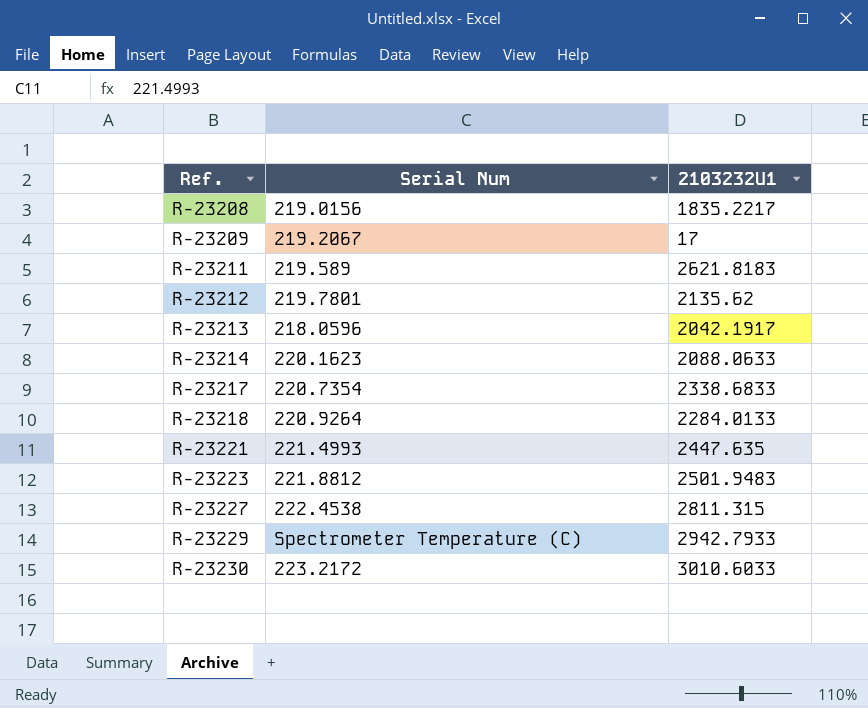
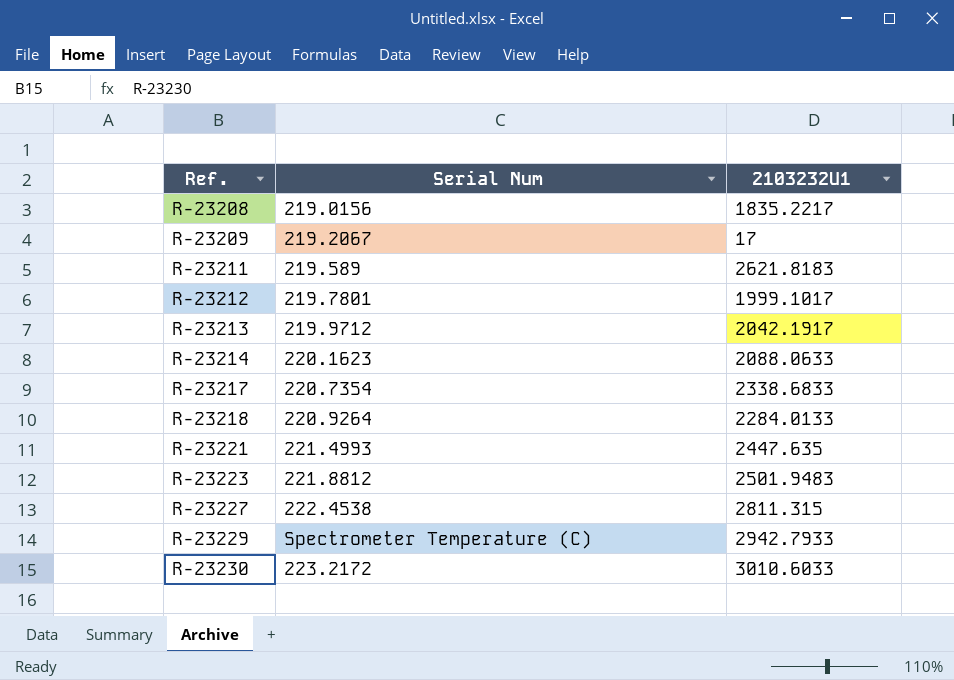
R-23212 | 2103232U1: 2135.62 -> 1999.1017
R-23213 | Serial Num: 218.0596 -> 219.9712

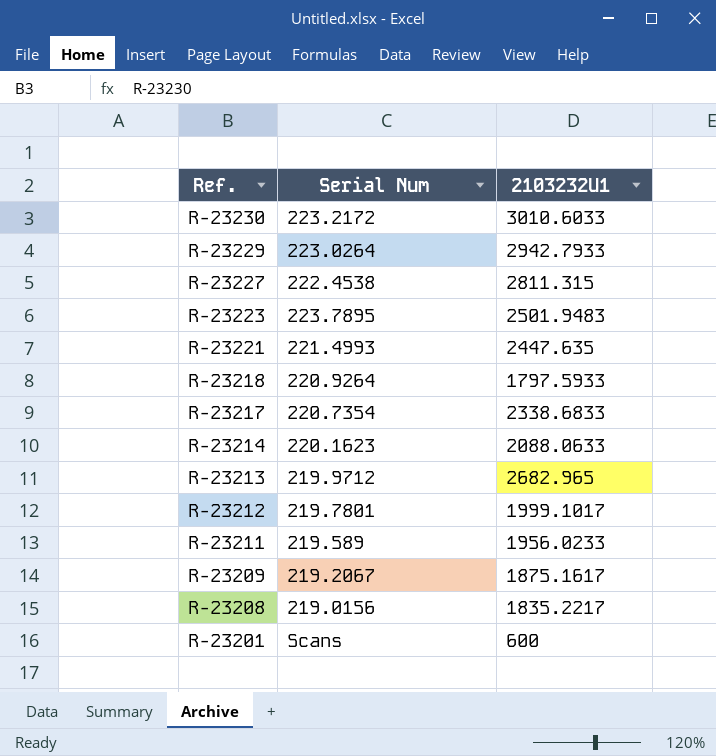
row order: Ref. ascending -> Ref. descending
R-23229 | Serial Num: Spectrometer Temperature (C) -> 223.0264
R-23223 | Serial Num: 221.8812 -> 223.7895
R-23218 | 2103232U1: 2284.0133 -> 1797.5933
R-23213 | 2103232U1: 2042.1917 -> 2682.965
R-23211 | 2103232U1: 2621.8183 -> 1956.0233
R-23209 | 2103232U1: 17 -> 1875.1617
row R-23201: none -> Scans | 600

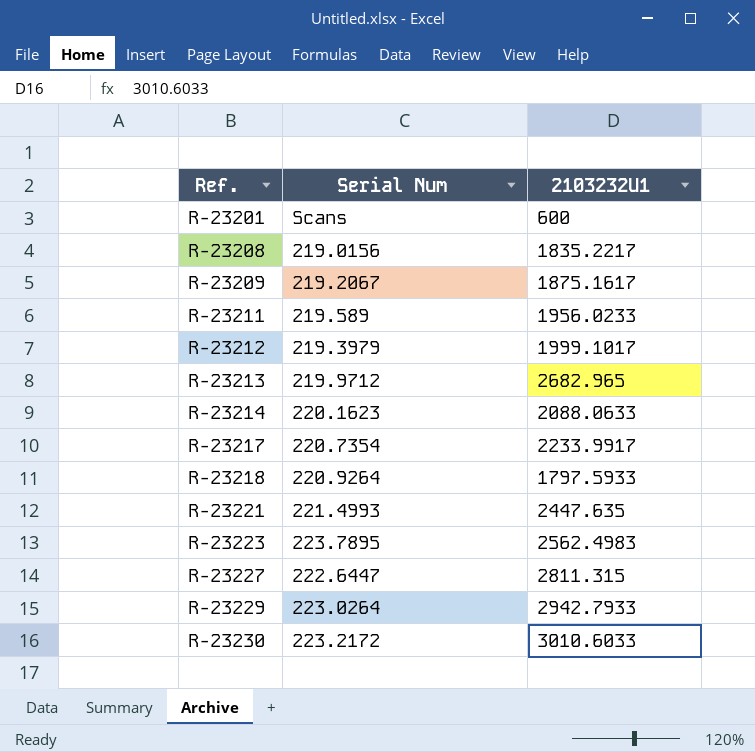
row order: Ref. descending -> Ref. ascending
R-23212 | Serial Num: 219.7801 -> 219.3979
R-23217 | 2103232U1: 2338.6833 -> 2233.9917
R-23223 | 2103232U1: 2501.9483 -> 2562.4983
R-23227 | Serial Num: 222.4538 -> 222.6447

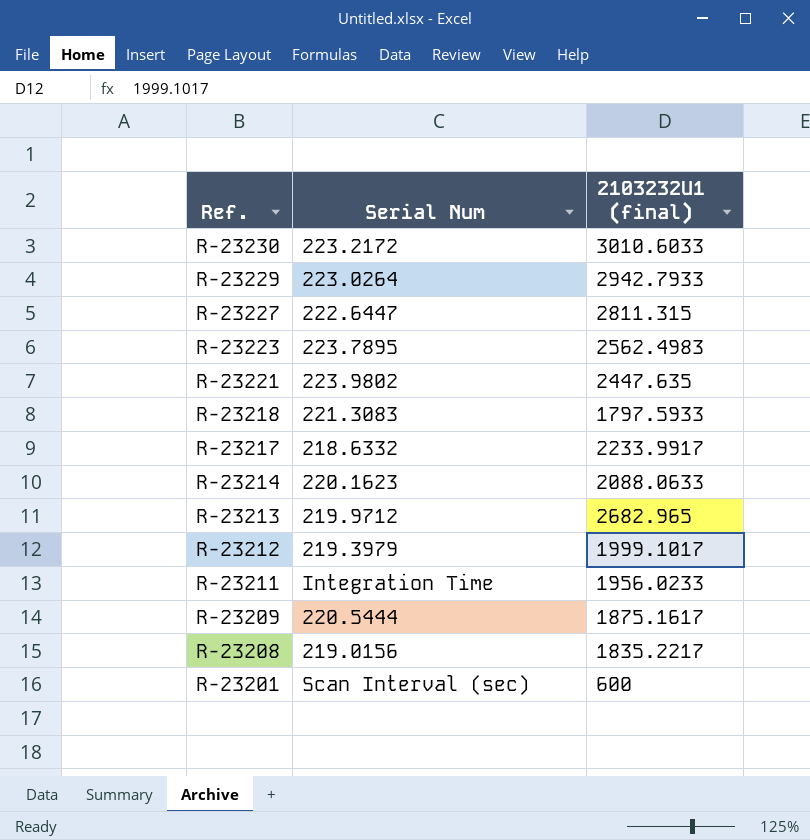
row order: Ref. ascending -> Ref. descending
column name: 2103232U1 -> 2103232U1 (final)
R-23221 | Serial Num: 221.4993 -> 223.9802
R-23218 | Serial Num: 220.9264 -> 221.3083
R-23217 | Serial Num: 220.7354 -> 218.6332
R-23211 | Serial Num: 219.589 -> Integration Time
R-23209 | Serial Num: 219.2067 -> 220.5444
R-23201 | Serial Num: Scans -> Scan Interval (sec)

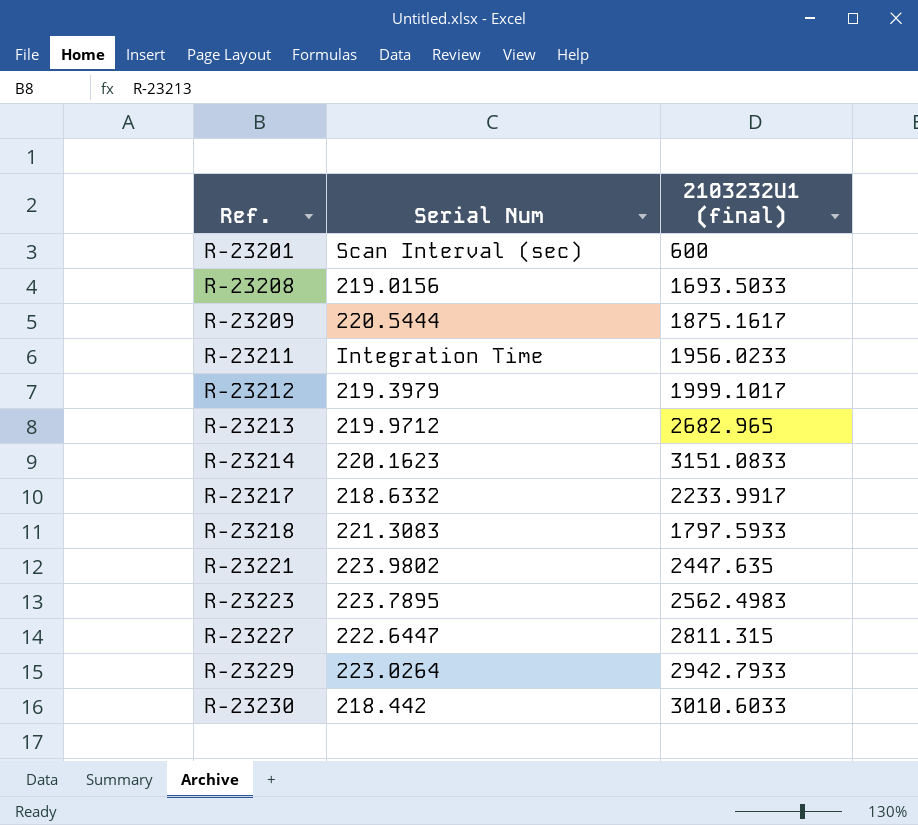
row order: Ref. descending -> Ref. ascending
R-23208 | 2103232U1 (final): 1835.2217 -> 1693.5033
R-23214 | 2103232U1 (final): 2088.0633 -> 3151.0833
R-23230 | Serial Num: 223.2172 -> 218.442

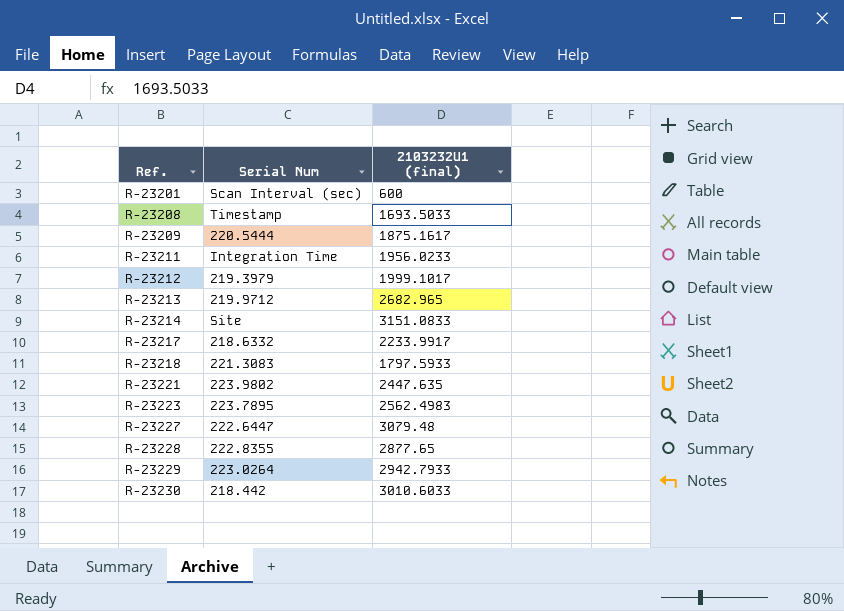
R-23208 | Serial Num: 219.0156 -> Timestamp
R-23214 | Serial Num: 220.1623 -> Site
R-23227 | 2103232U1 (final): 2811.315 -> 3079.48
row R-23228: none -> 222.8355 | 2877.65

